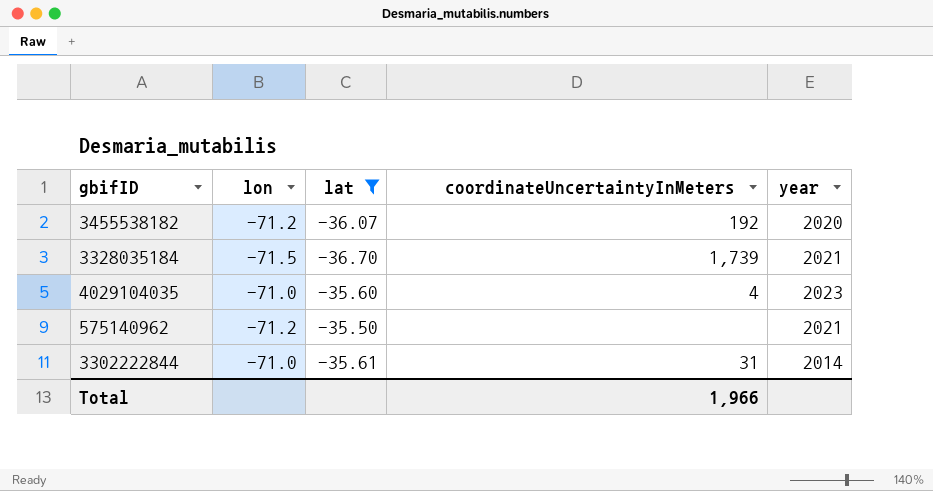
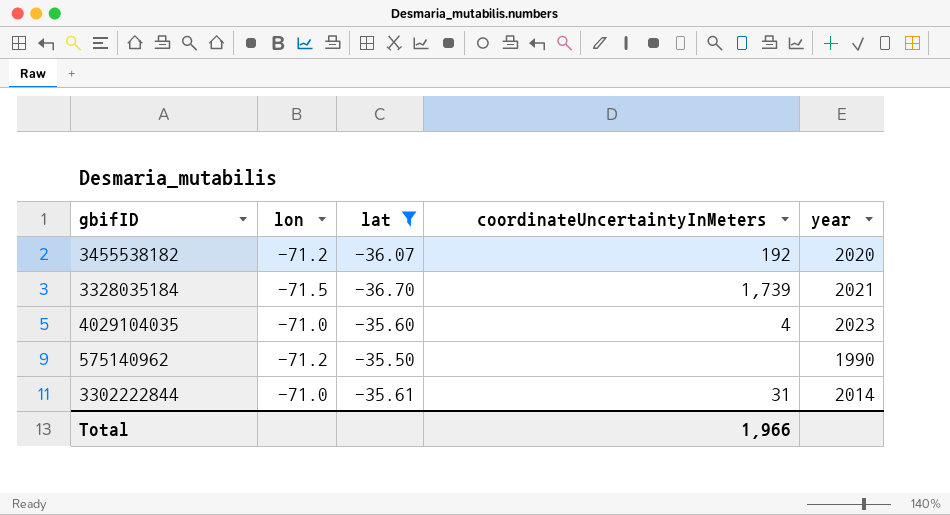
575140962 | year: 2021 -> 1990

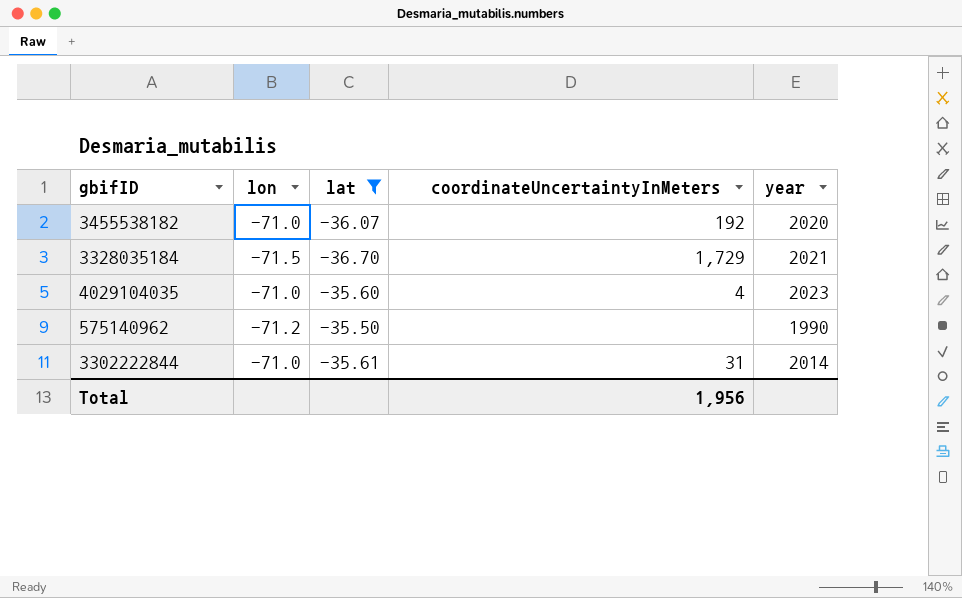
3455538182 | lon: -71.2 -> -71.0
3328035184 | coordinateUncertaintyInMeters: 1,739 -> 1,729
Total | coordinateUncertaintyInMeters: 1,966 -> 1,956

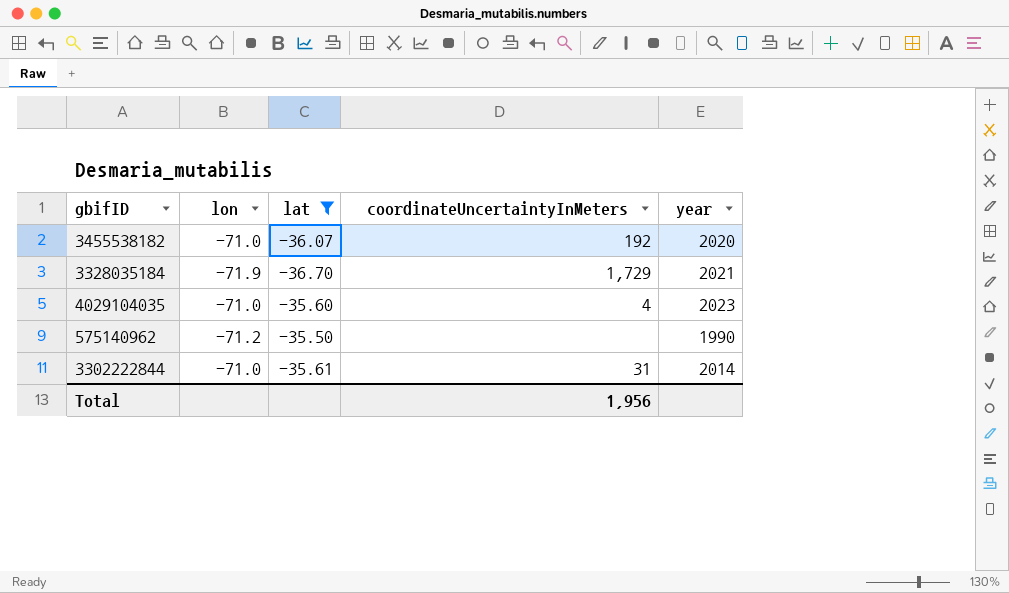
3328035184 | lon: -71.5 -> -71.9

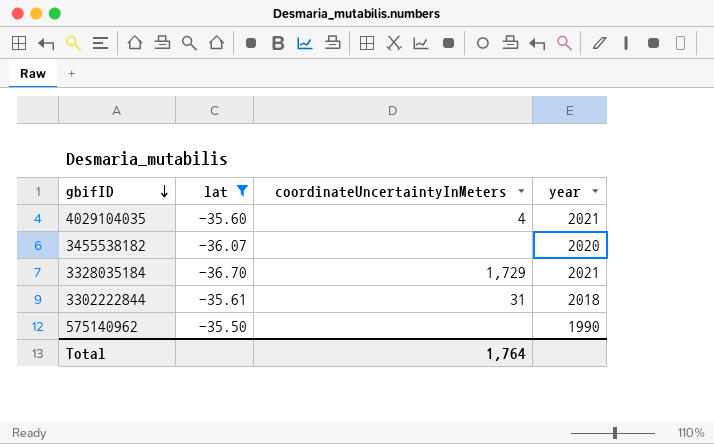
row order: none -> gbifID descending
column lon | position: 2 -> none
4029104035 | year: 2023 -> 2021
3455538182 | coordinateUncertaintyInMeters: 192 -> none
3302222844 | year: 2014 -> 2018
Total | coordinateUncertaintyInMeters: 1,956 -> 1,764

